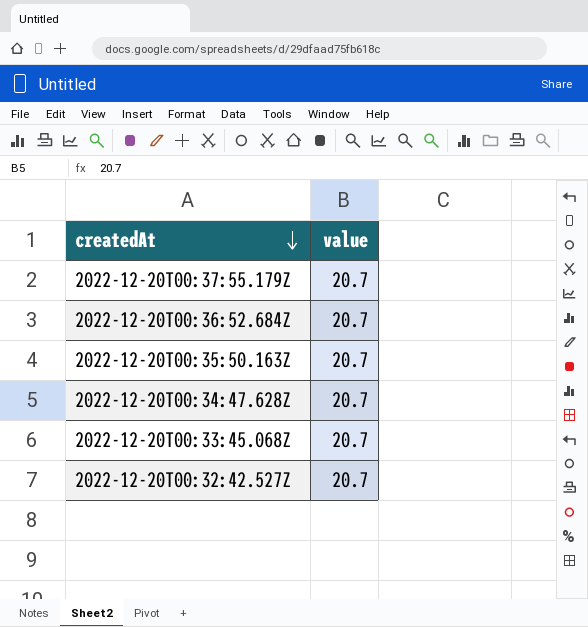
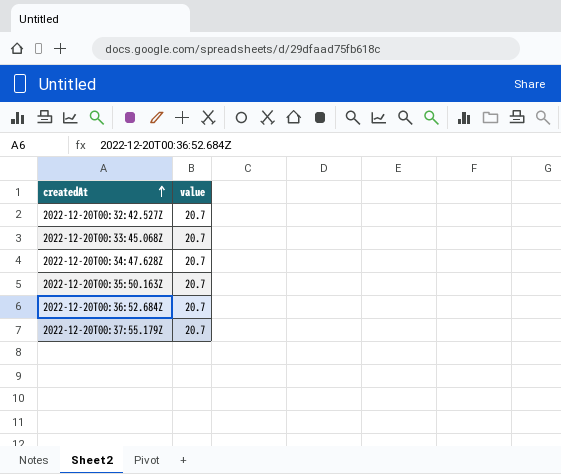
row order: createdAt descending -> createdAt ascending

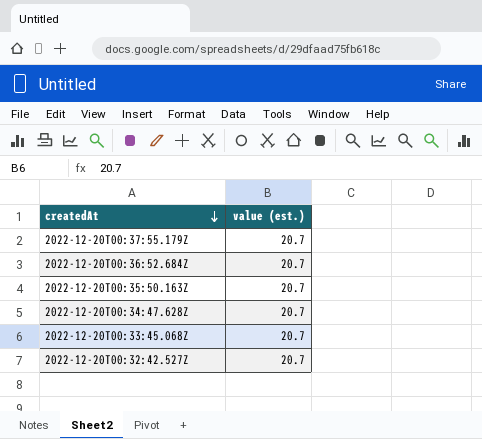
row order: createdAt ascending -> createdAt descending
column name: value -> value (est.)

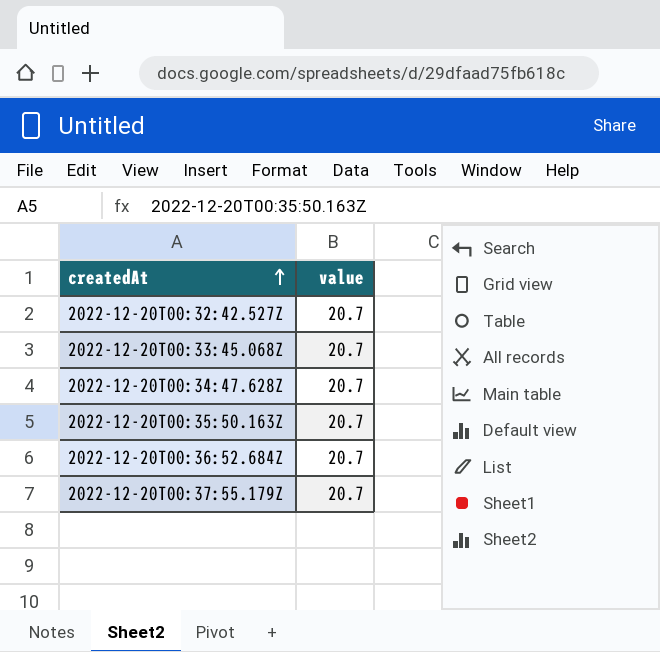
row order: createdAt descending -> createdAt ascending
column name: value (est.) -> value

